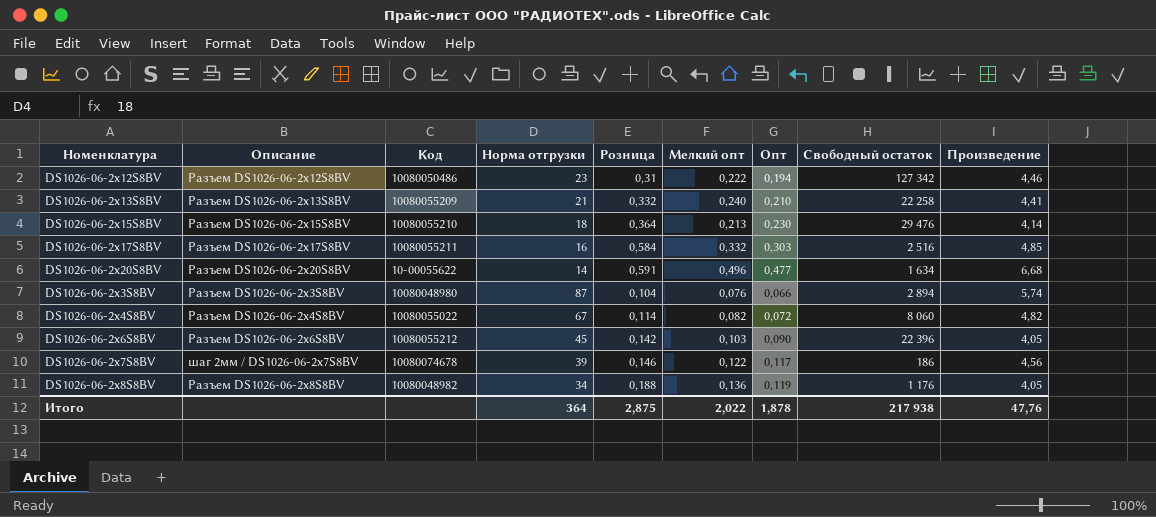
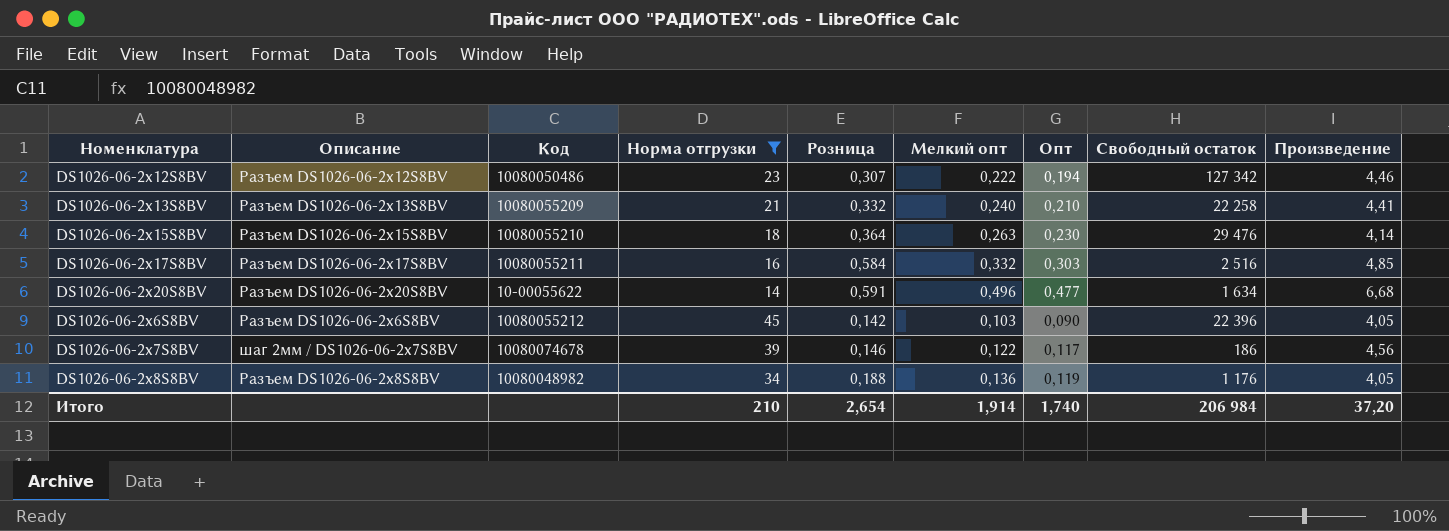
filter: none -> Норма отгрузки <= 45
DS1026-06-2x12S8BV | Розница: 0,31 -> 0,307
DS1026-06-2x15S8BV | Мелкий опт: 0,213 -> 0,263
Итого | Норма отгрузки: 364 -> 210
Итого | Розница: 2,875 -> 2,654
Итого | Мелкий опт: 2,022 -> 1,914
Итого | Опт: 1,878 -> 1,740
Итого | Свободный остаток: 217 938 -> 206 984
Итого | Произведение: 47,76 -> 37,20

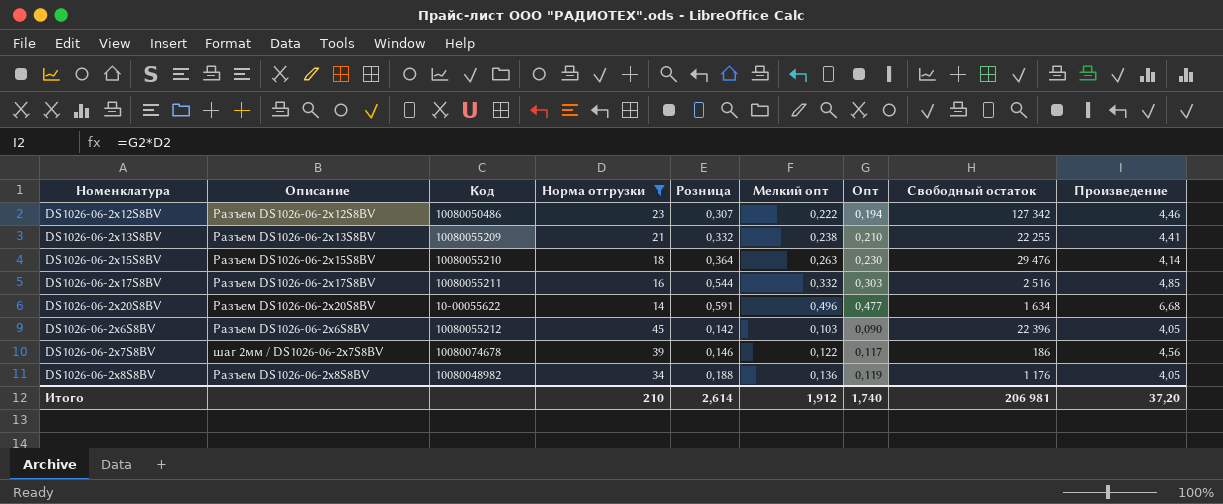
DS1026-06-2x13S8BV | Мелкий опт: 0,240 -> 0,238
DS1026-06-2x13S8BV | Свободный остаток: 22 258 -> 22 255
DS1026-06-2x17S8BV | Розница: 0,584 -> 0,544
Итого | Розница: 2,654 -> 2,614
Итого | Мелкий опт: 1,914 -> 1,912
Итого | Свободный остаток: 206 984 -> 206 981

